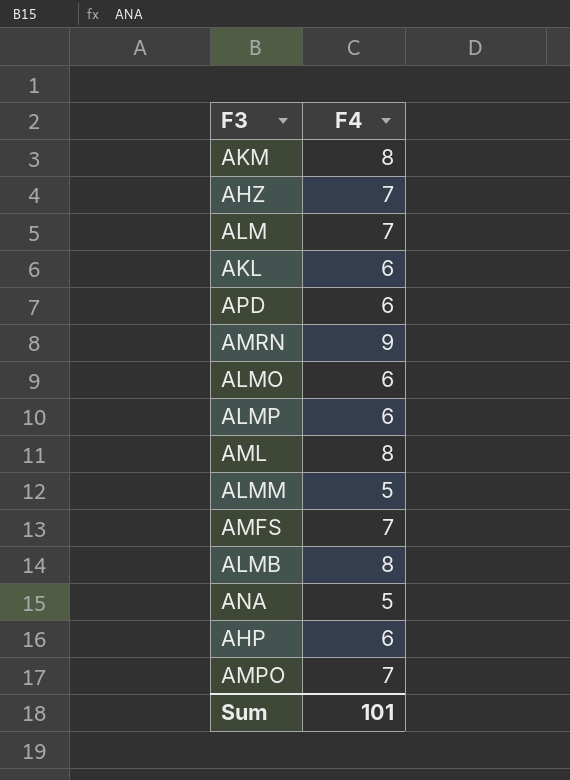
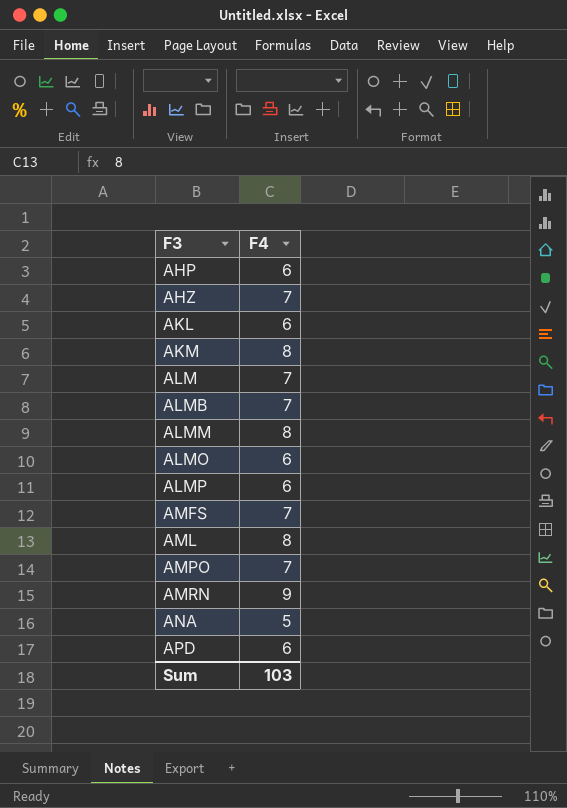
row order: none -> F3 ascending
ALMB | F4: 8 -> 7
ALMM | F4: 5 -> 8
Sum | F4: 101 -> 103

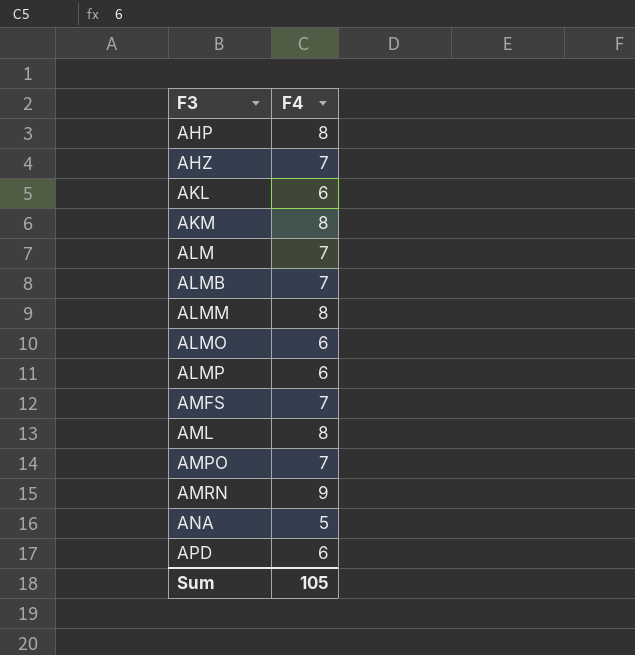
AHP | F4: 6 -> 8
Sum | F4: 103 -> 105

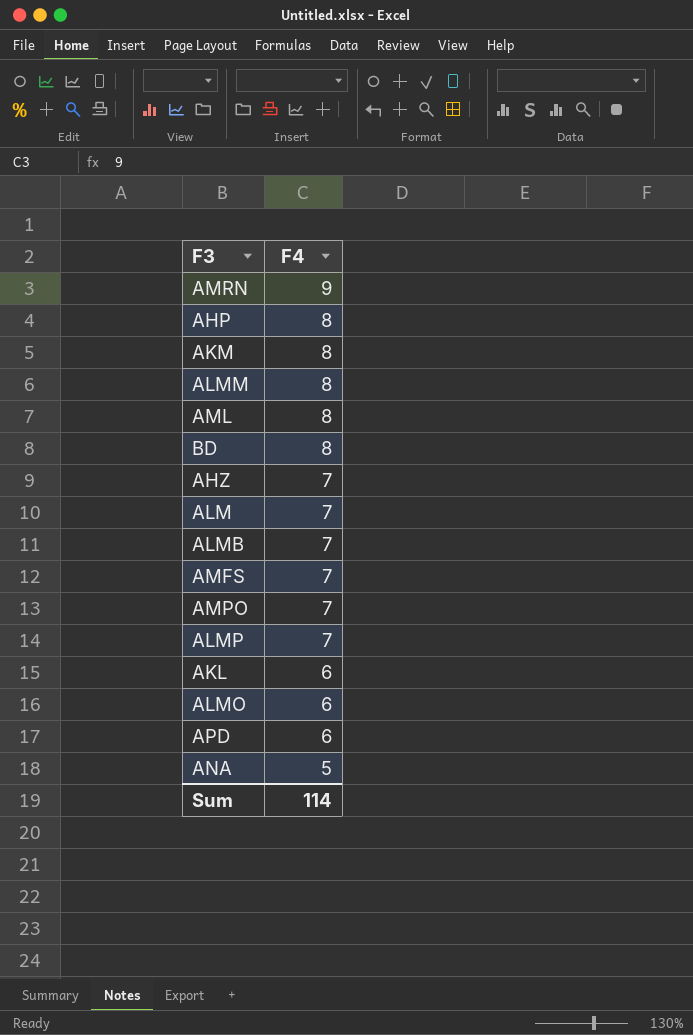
row order: F3 ascending -> F4 descending
row BD: none -> 8
ALMP | F4: 6 -> 7
Sum | F4: 105 -> 114

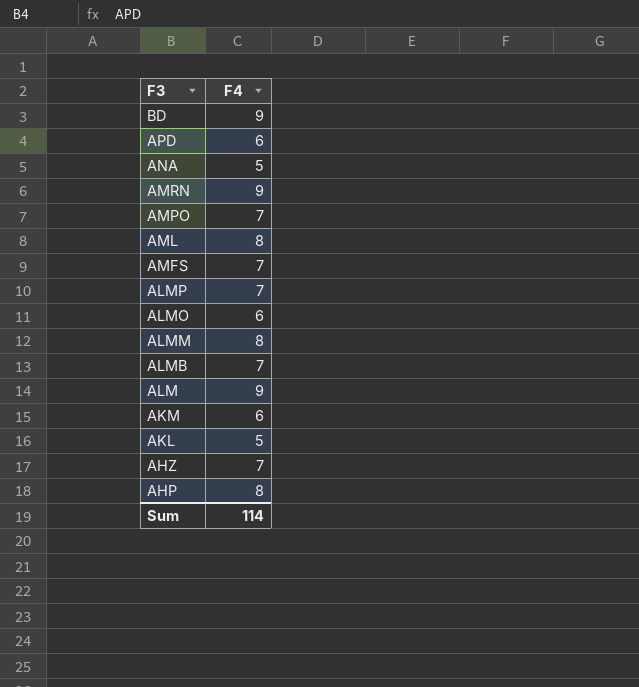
row order: F4 descending -> F3 descending
BD | F4: 8 -> 9
ALM | F4: 7 -> 9
AKM | F4: 8 -> 6
AKL | F4: 6 -> 5

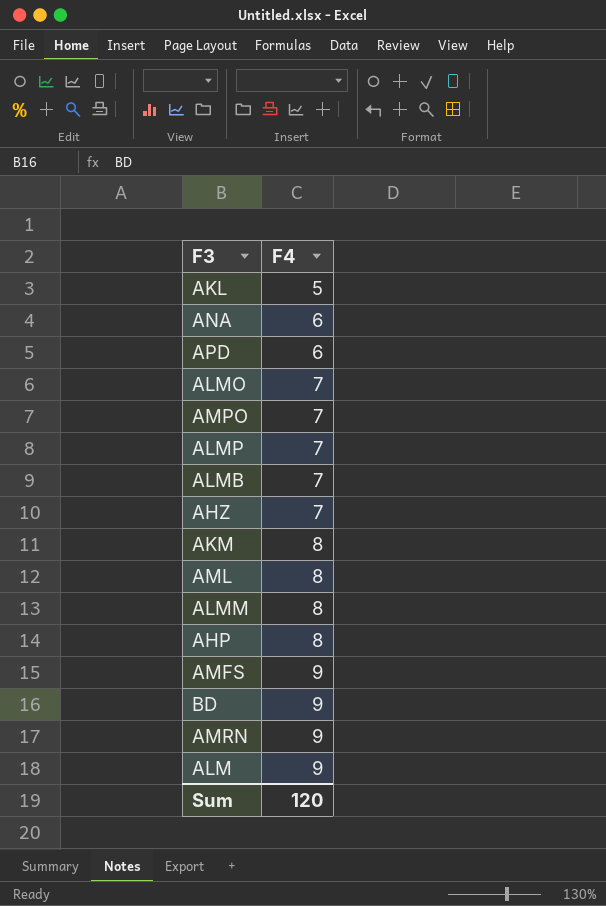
row order: F3 descending -> F4 ascending
ANA | F4: 5 -> 6
ALMO | F4: 6 -> 7
AKM | F4: 6 -> 8
AMFS | F4: 7 -> 9
Sum | F4: 114 -> 120

